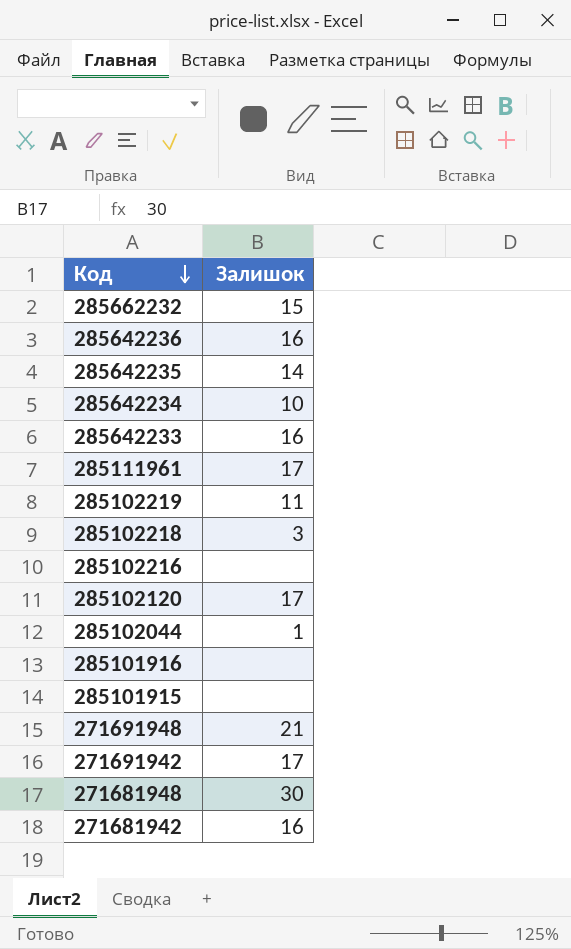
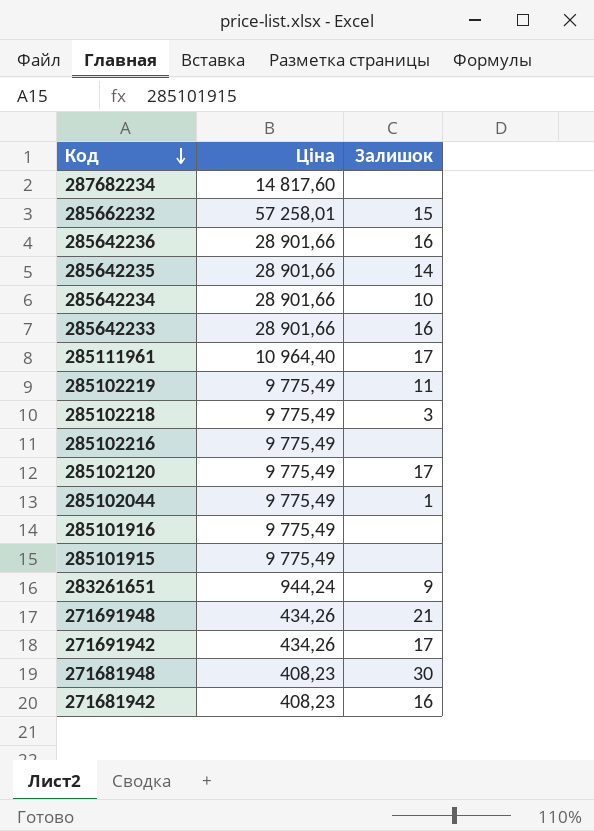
column Ціна | position: none -> 2
row 287682234: none -> 14 817,60 | none
row 283261651: none -> 944,24 | 9

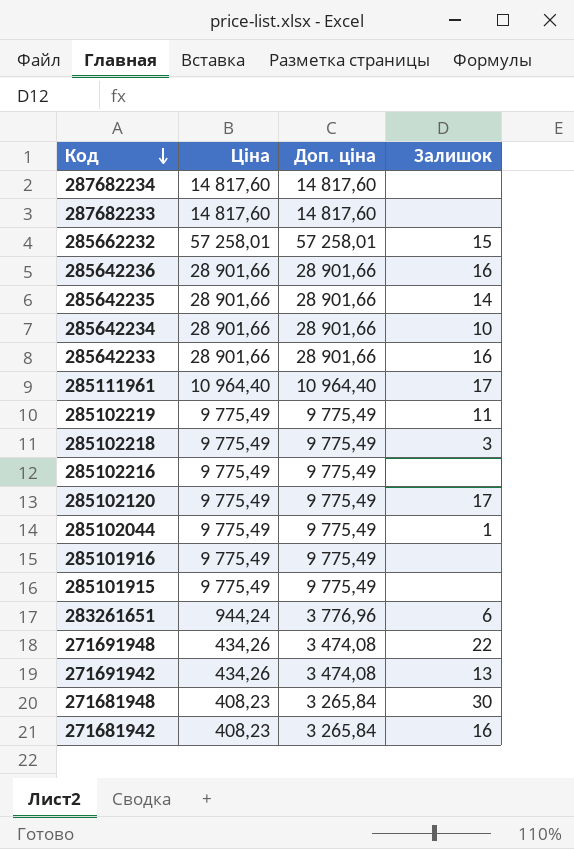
column Доп. ціна | position: none -> 3
row 287682233: none -> 14 817,60 | 14 817,60 | none
283261651 | Залишок: 9 -> 6
271691948 | Залишок: 21 -> 22
271691942 | Залишок: 17 -> 13

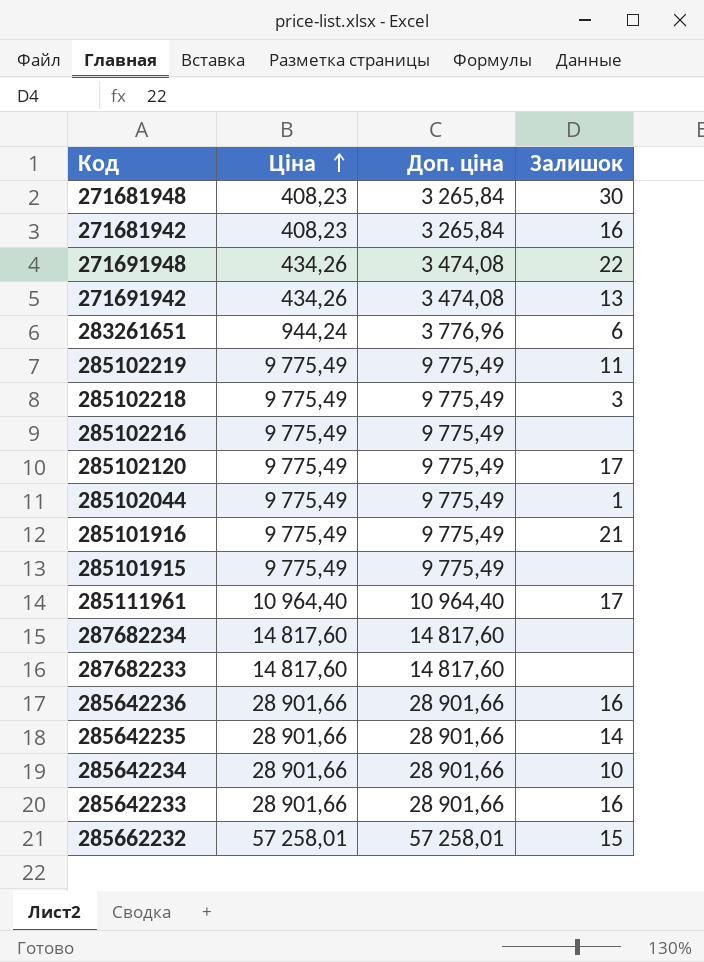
row order: Код descending -> Ціна ascending
285101916 | Залишок: none -> 21

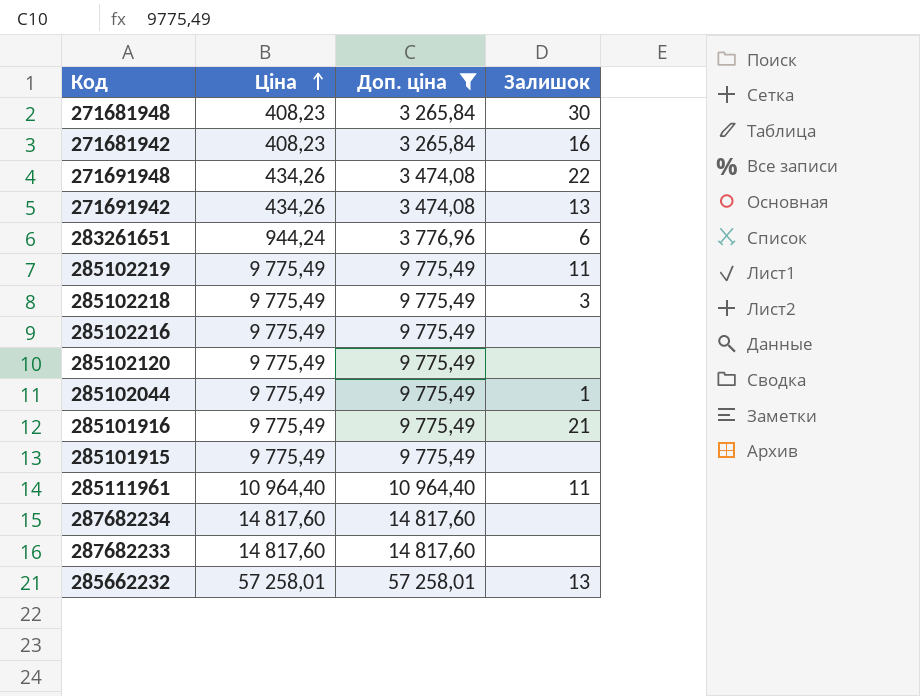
filter: none -> Доп. ціна != 28 901,66
285102120 | Залишок: 17 -> none
285111961 | Залишок: 17 -> 11
285662232 | Залишок: 15 -> 13

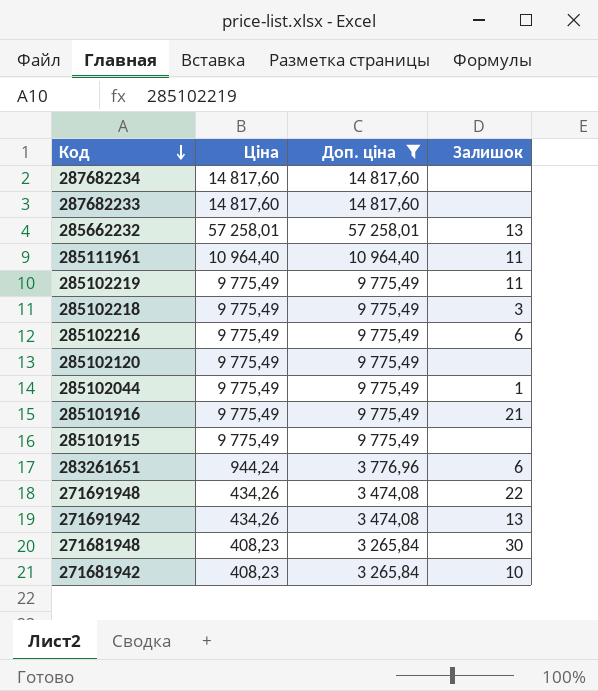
row order: Ціна ascending -> Код descending
285102216 | Залишок: none -> 6
271681942 | Залишок: 16 -> 10

